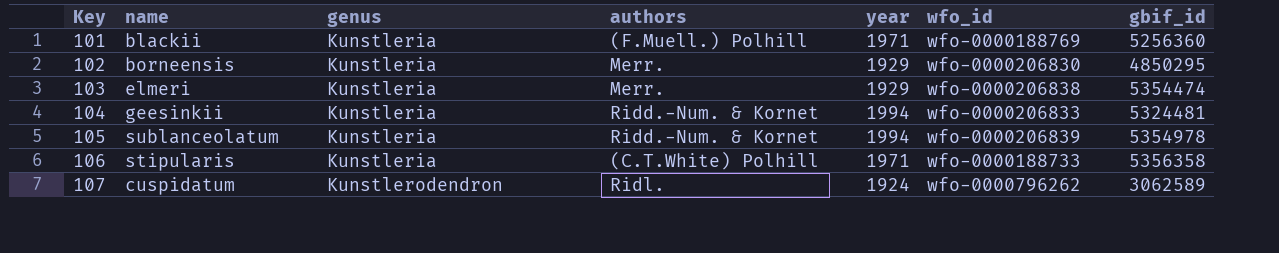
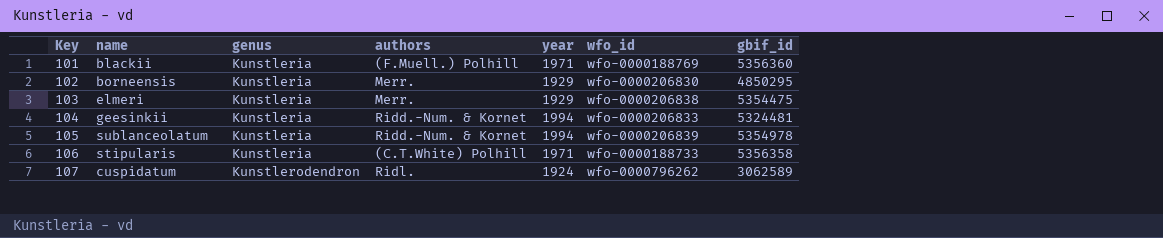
101 | gbif_id: 5256360 -> 5356360
103 | gbif_id: 5354474 -> 5354475

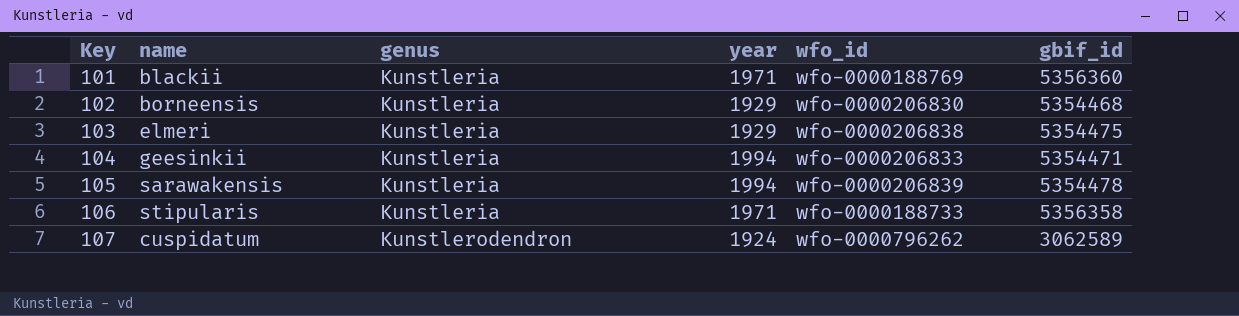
column authors | position: 4 -> none
102 | gbif_id: 4850295 -> 5354468
104 | gbif_id: 5324481 -> 5354471
105 | name: sublanceolatum -> sarawakensis
105 | gbif_id: 5354978 -> 5354478

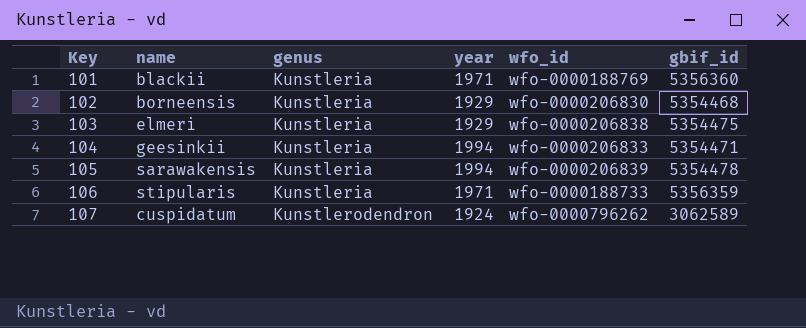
106 | gbif_id: 5356358 -> 5356359

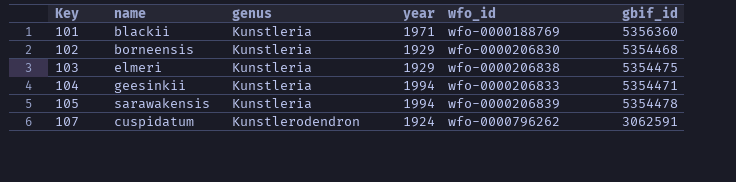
row 106: stipularis | Kunstleria | 1971 | wfo-0000188733 | 5356359 -> none
107 | gbif_id: 3062589 -> 3062591

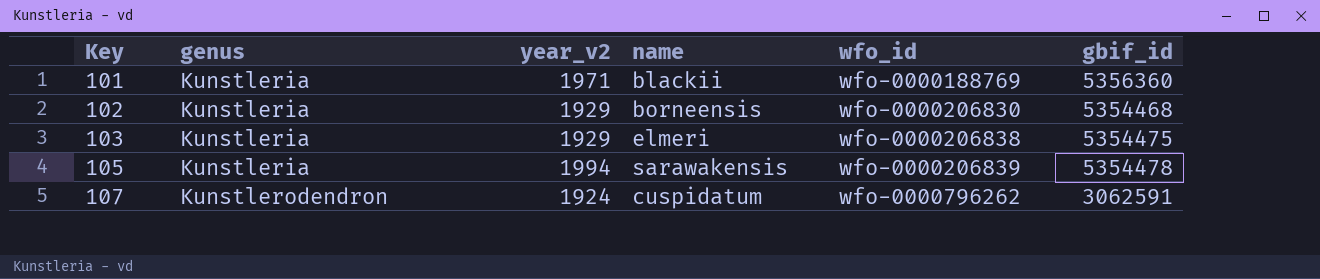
column name: year -> year_v2
column name | position: 2 -> 4
row 104: geesinkii | Kunstleria | 1994 | wfo-0000206833 | 5354471 -> none

